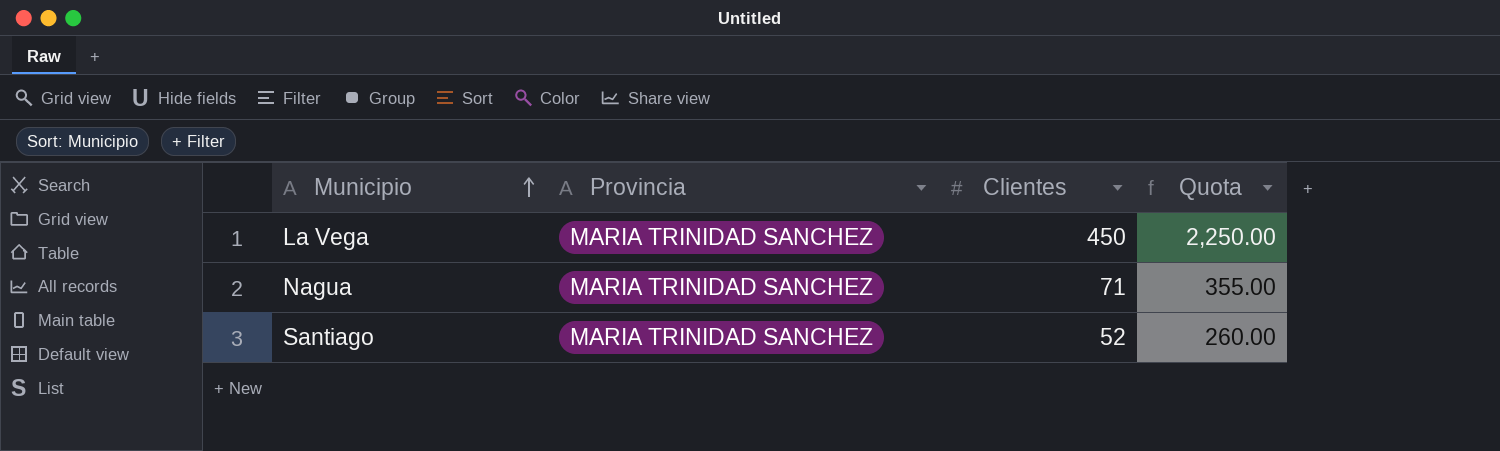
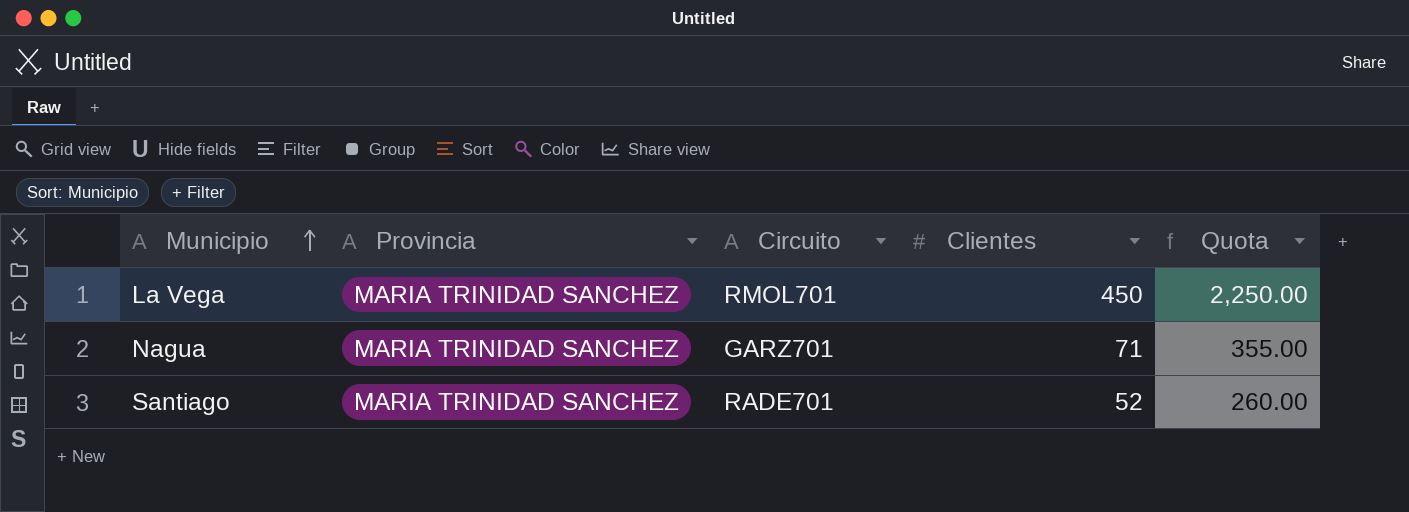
column Circuito | position: none -> 3

